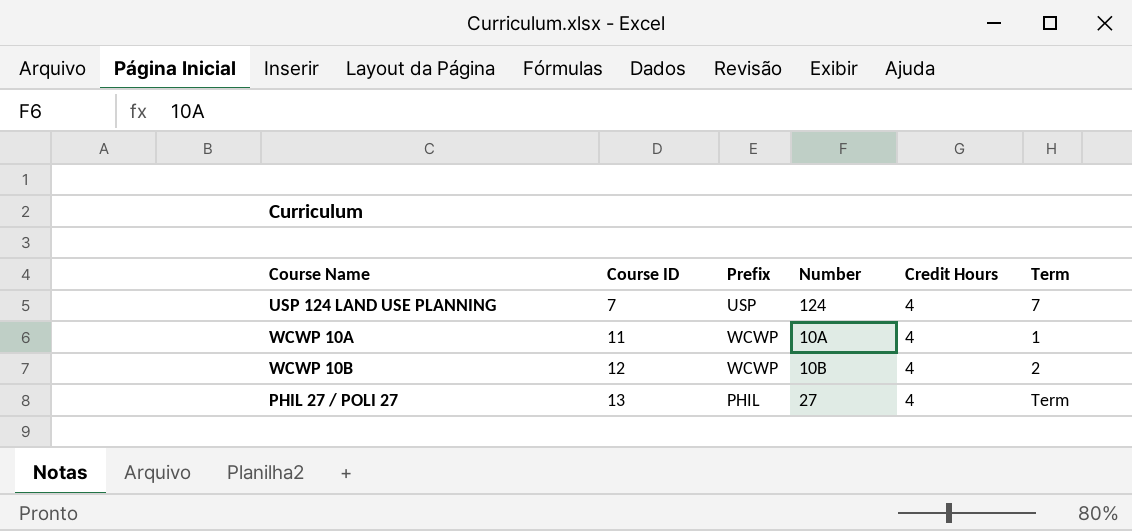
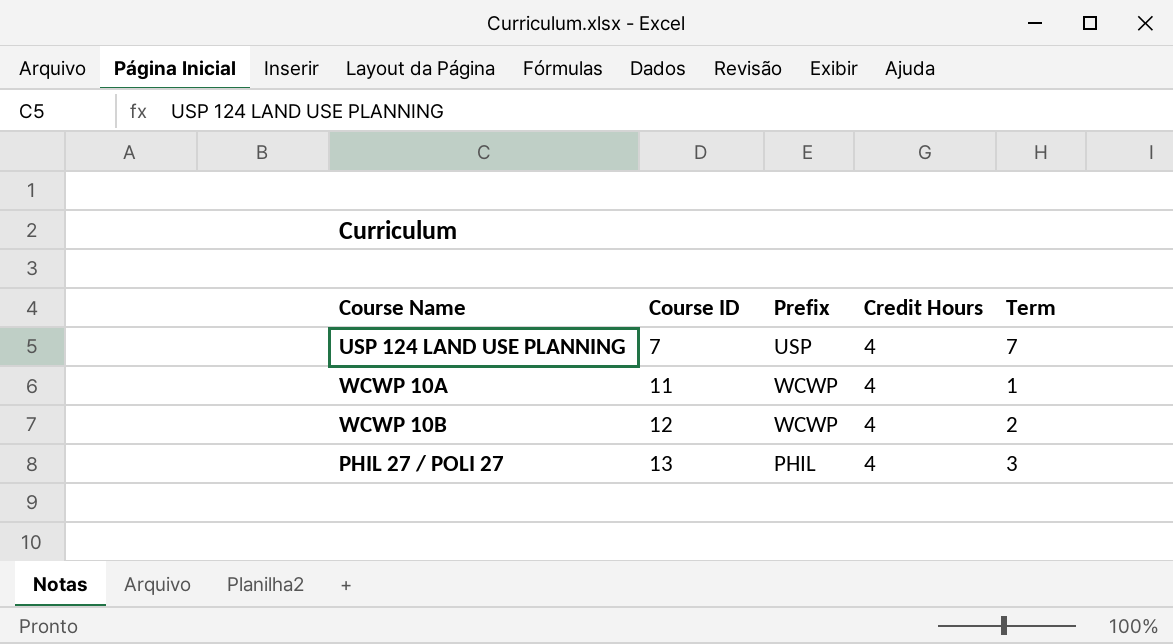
column Number | position: 4 -> none
PHIL 27 / POLI 27 | Term: Term -> 3

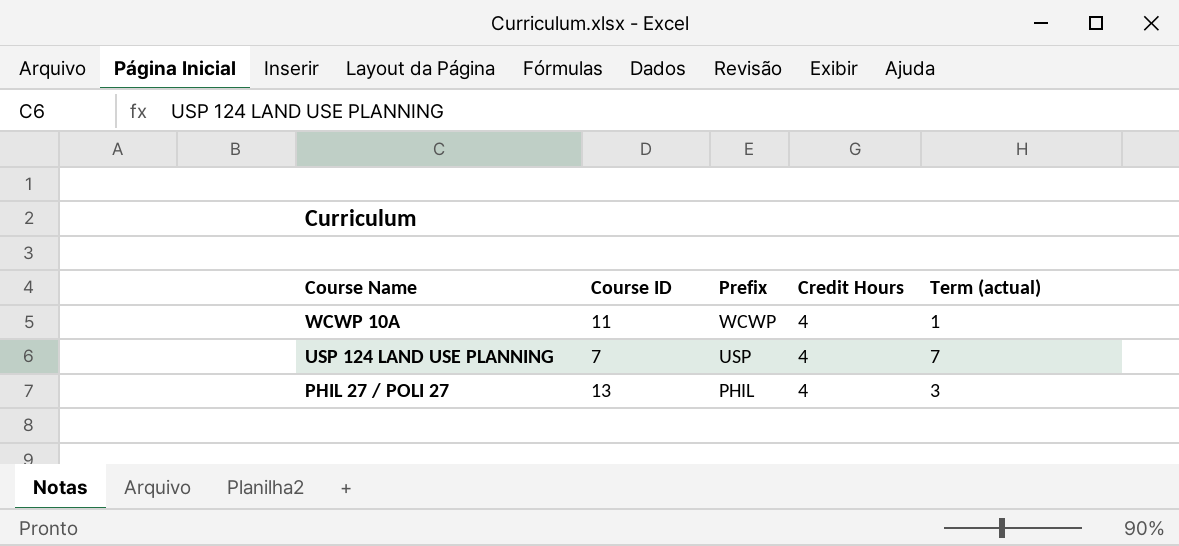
row order: Course ID ascending -> Course Name descending
column name: Term -> Term (actual)
row WCWP 10B: 12 | WCWP | 4 | 2 -> none

